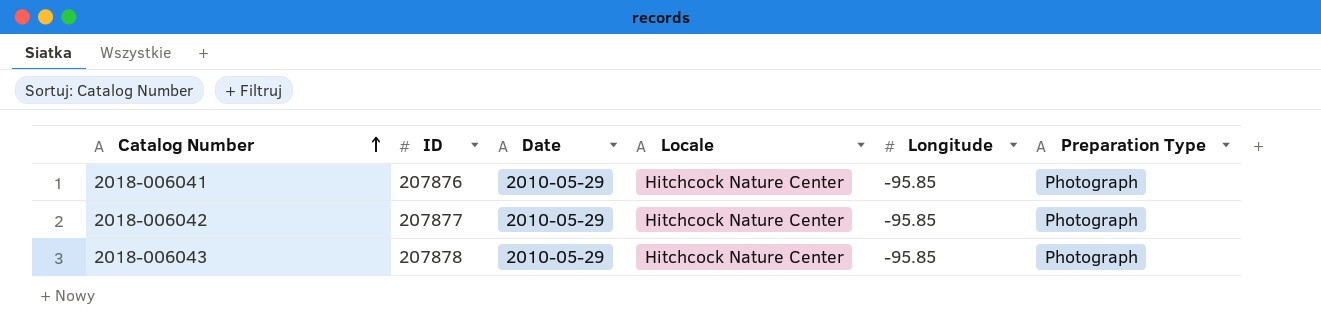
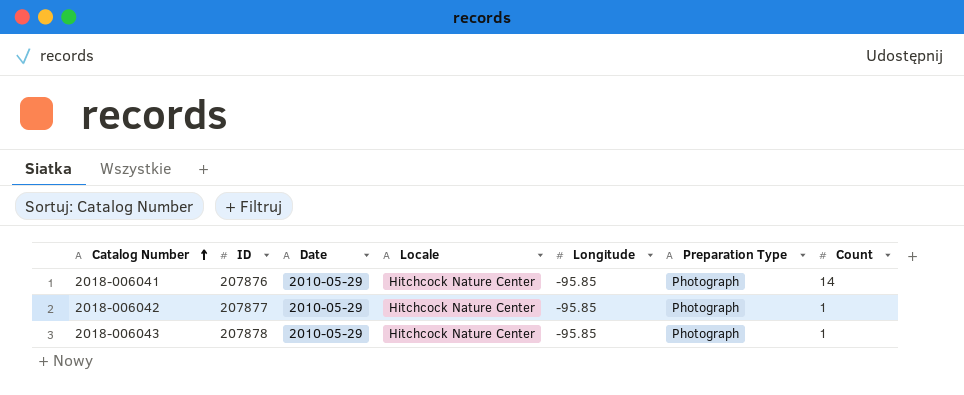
column Count | position: none -> 7

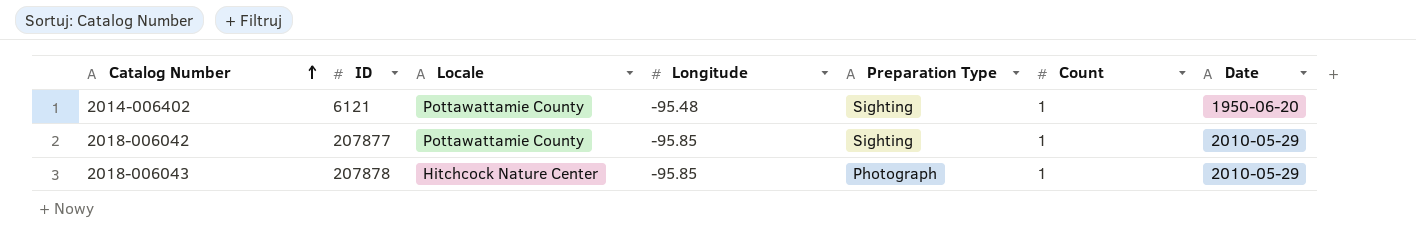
column Date | position: 3 -> 7
row 2018-006041: 207876 | 2010-05-29 | Hitchcock Nature Center | -95.85 | Photograph | 14 -> none
row 2014-006402: none -> 6121 | Pottawattamie County | -95.48 | Sighting | 1 | 1950-06-20
2018-006042 | Locale: Hitchcock Nature Center -> Pottawattamie County
2018-006042 | Preparation Type: Photograph -> Sighting

